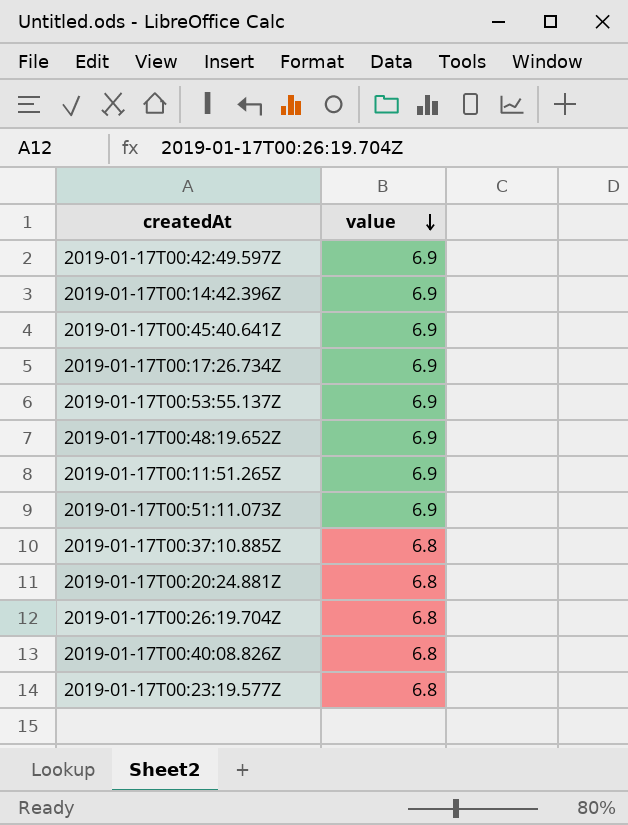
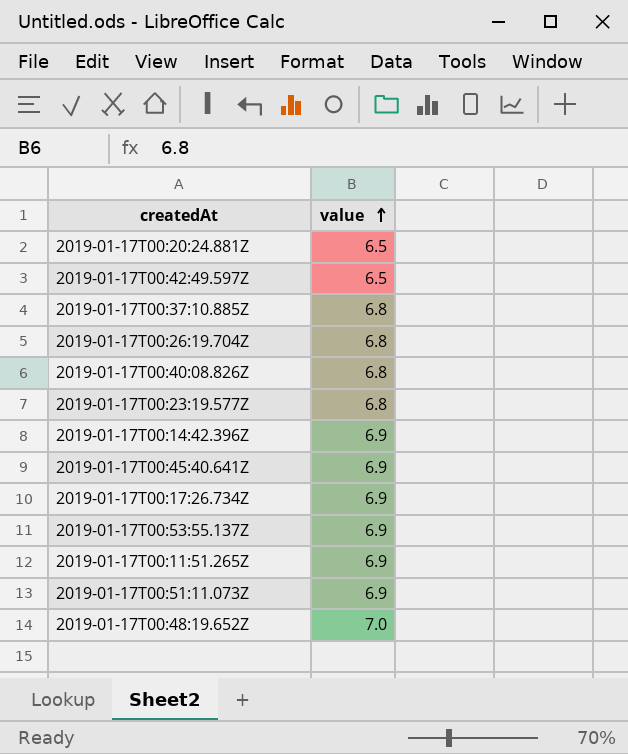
row order: value descending -> value ascending
2019-01-17T00:20:24.881Z | value: 6.8 -> 6.5
2019-01-17T00:42:49.597Z | value: 6.9 -> 6.5
2019-01-17T00:48:19.652Z | value: 6.9 -> 7.0

